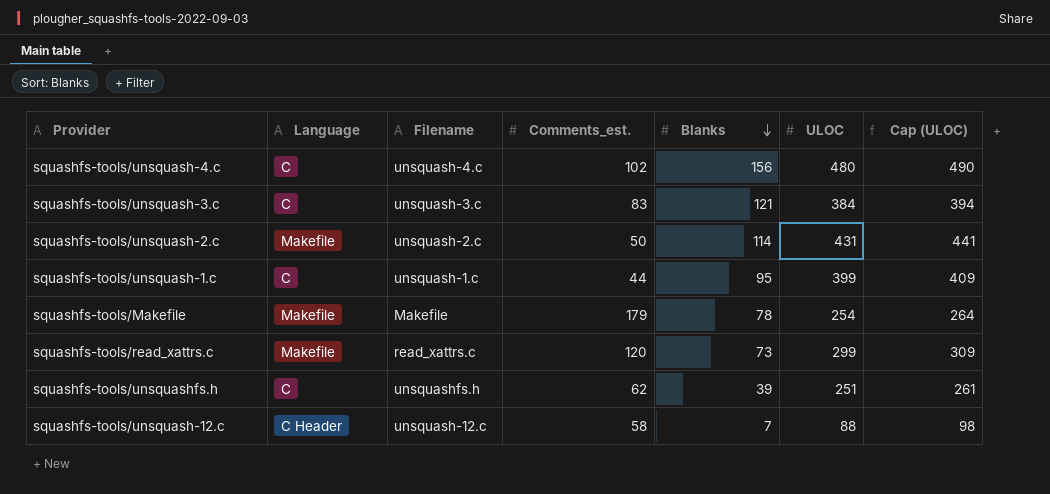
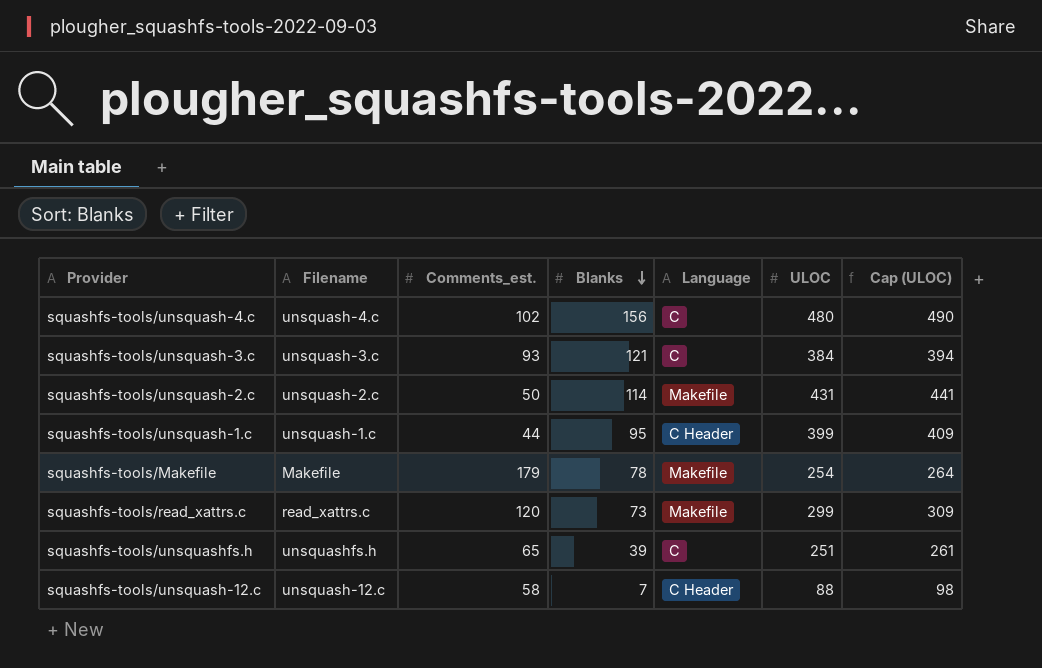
column Language | position: 2 -> 5
squashfs-tools/unsquash-3.c | Comments_est.: 83 -> 93
squashfs-tools/unsquash-1.c | Language: C -> C Header
squashfs-tools/unsquashfs.h | Comments_est.: 62 -> 65

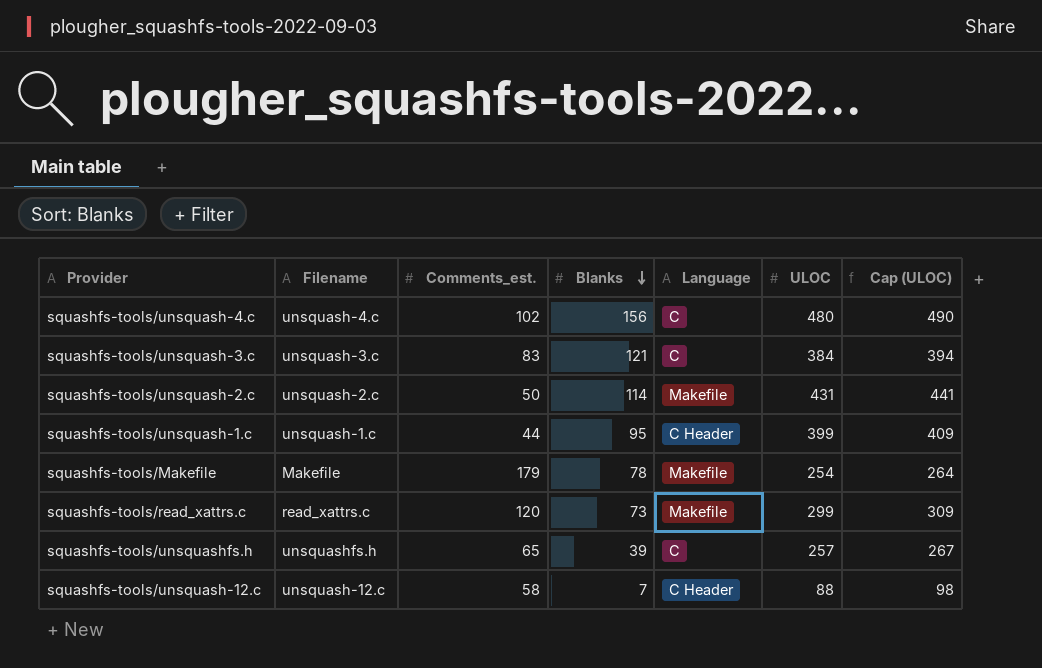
squashfs-tools/unsquash-3.c | Comments_est.: 93 -> 83
squashfs-tools/unsquashfs.h | ULOC: 251 -> 257
squashfs-tools/unsquashfs.h | Cap (ULOC): 261 -> 267

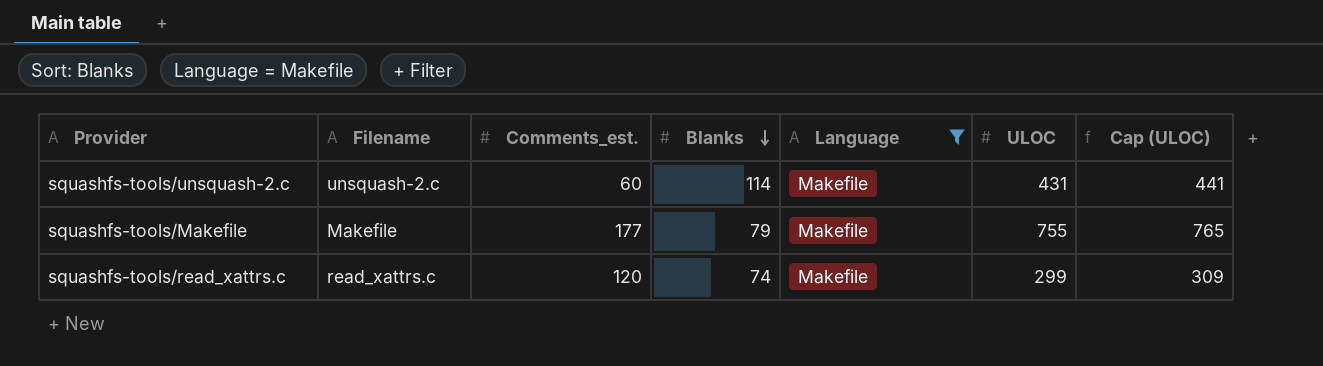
filter: none -> Language = Makefile
squashfs-tools/unsquash-2.c | Comments_est.: 50 -> 60
squashfs-tools/Makefile | Comments_est.: 179 -> 177
squashfs-tools/Makefile | Blanks: 78 -> 79
squashfs-tools/Makefile | ULOC: 254 -> 755
squashfs-tools/Makefile | Cap (ULOC): 264 -> 765
squashfs-tools/read_xattrs.c | Blanks: 73 -> 74

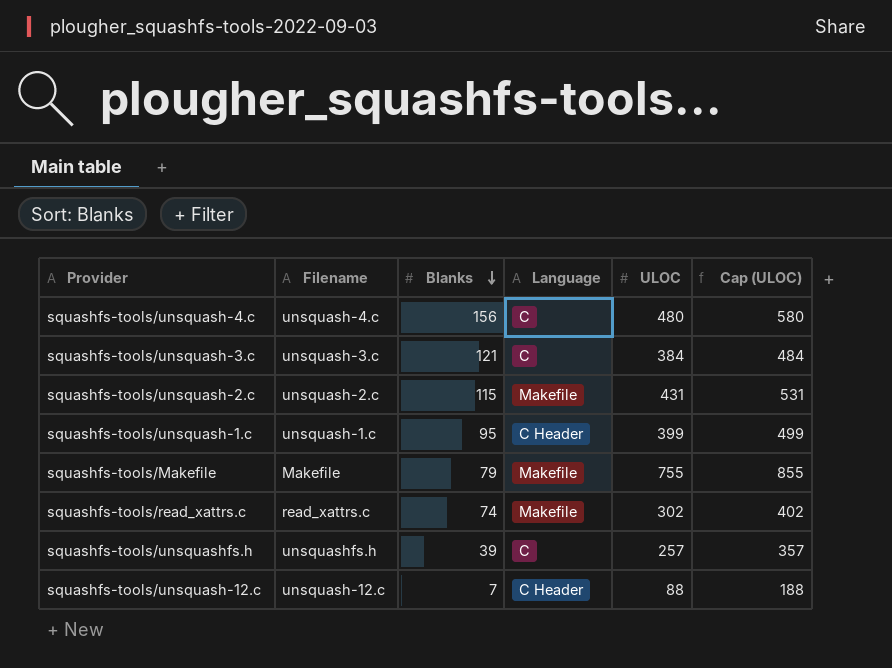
filter: Language = Makefile -> none
column Comments_est. | position: 3 -> none
column Cap (ULOC) | formula: [ULOC] + 10 -> [ULOC] + 100
squashfs-tools/unsquash-2.c | Blanks: 114 -> 115
squashfs-tools/read_xattrs.c | ULOC: 299 -> 302

